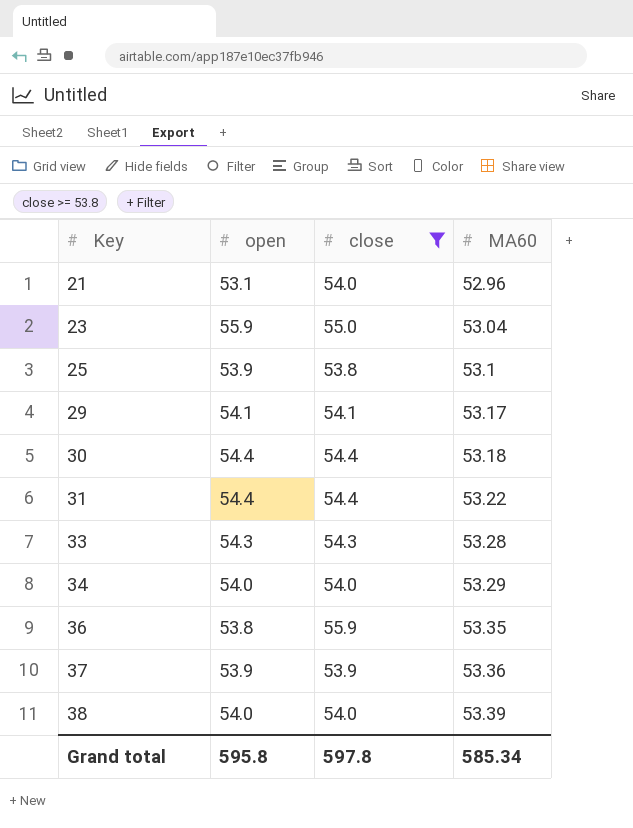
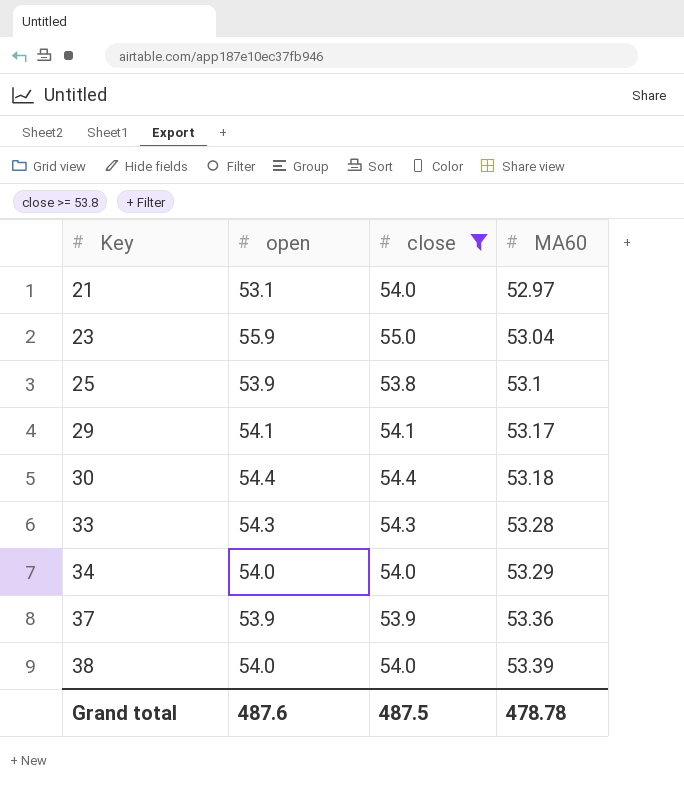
row 31: 54.4 | 54.4 | 53.22 -> none
row 36: 53.8 | 55.9 | 53.35 -> none
21 | MA60: 52.96 -> 52.97
Grand total | open: 595.8 -> 487.6
Grand total | close: 597.8 -> 487.5
Grand total | MA60: 585.34 -> 478.78

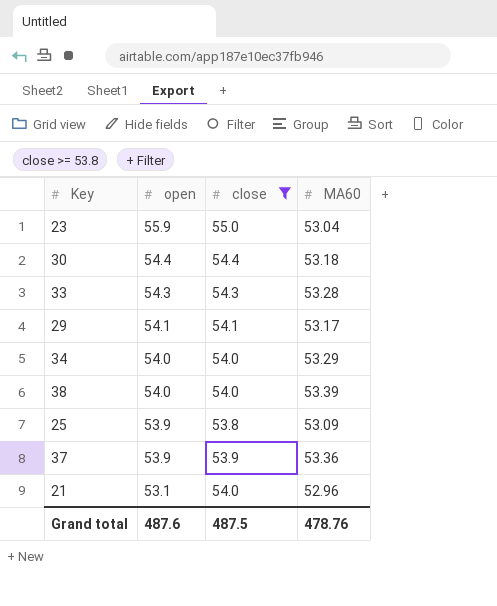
row order: Key ascending -> open descending
25 | MA60: 53.1 -> 53.09
21 | MA60: 52.97 -> 52.96
Grand total | MA60: 478.78 -> 478.76

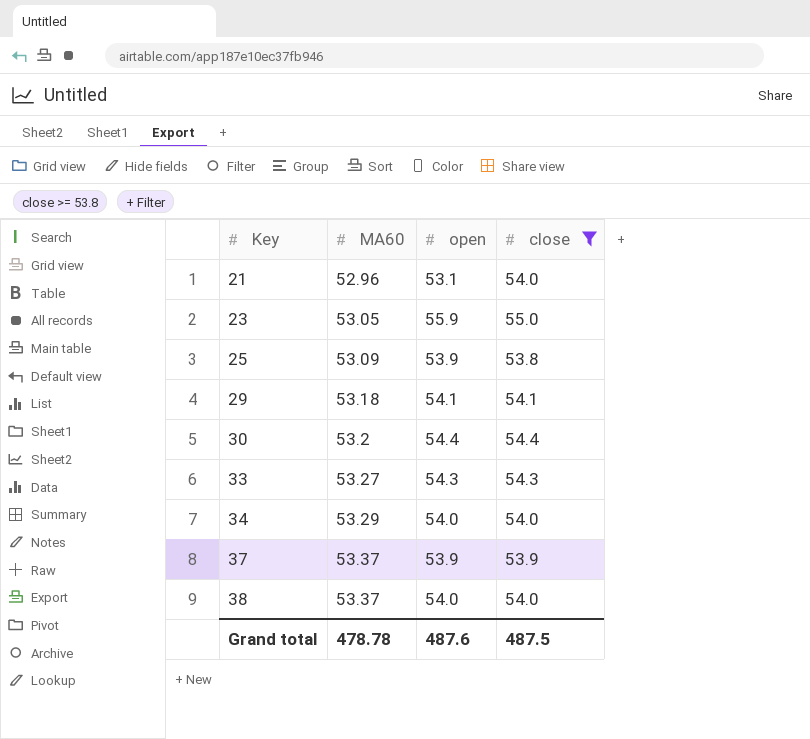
row order: open descending -> Key ascending
column MA60 | position: 4 -> 2
23 | MA60: 53.04 -> 53.05
29 | MA60: 53.17 -> 53.18
30 | MA60: 53.18 -> 53.2
33 | MA60: 53.28 -> 53.27
37 | MA60: 53.36 -> 53.37
38 | MA60: 53.39 -> 53.37
Grand total | MA60: 478.76 -> 478.78

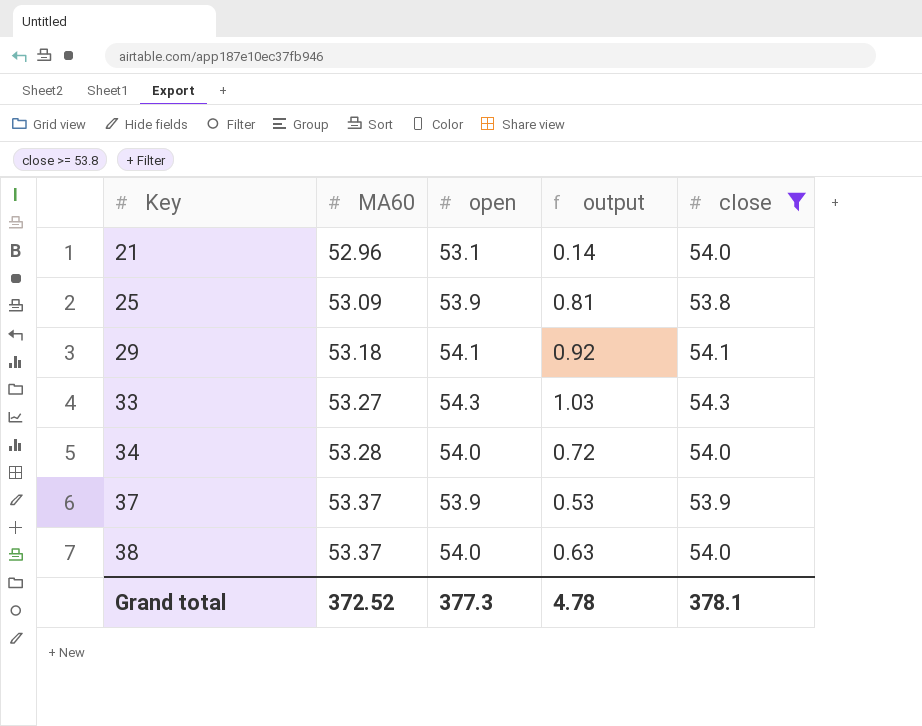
column output | formula: none -> [open] - [MA60]
row 23: 53.05 | 55.9 | 55.0 -> none
row 30: 53.2 | 54.4 | 54.4 -> none
34 | MA60: 53.29 -> 53.28
Grand total | MA60: 478.78 -> 372.52
Grand total | open: 487.6 -> 377.3
Grand total | close: 487.5 -> 378.1

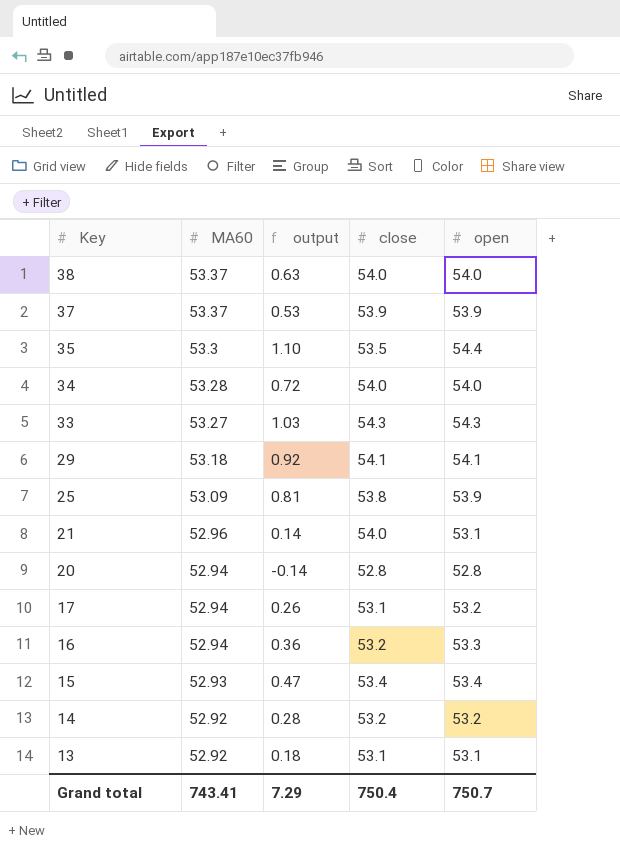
filter: close >= 53.8 -> none
row order: Key ascending -> Key descending
column open | position: 3 -> 5
Grand total | MA60: 372.52 -> 743.41
Grand total | output: 4.78 -> 7.29
Grand total | close: 378.1 -> 750.4
Grand total | open: 377.3 -> 750.7

